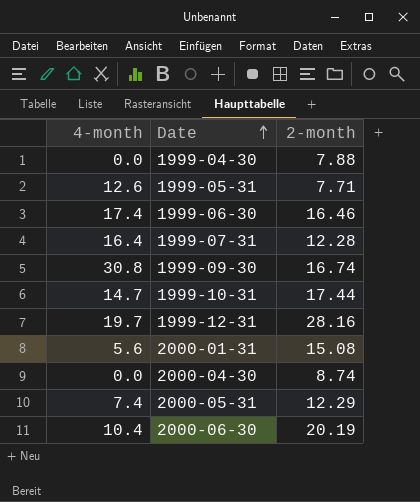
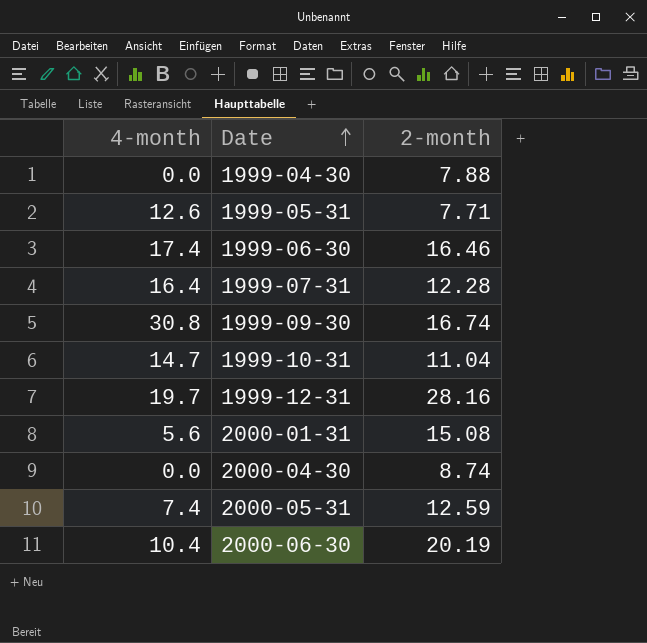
1999-10-31 | 2-month: 17.44 -> 11.04
2000-05-31 | 2-month: 12.29 -> 12.59

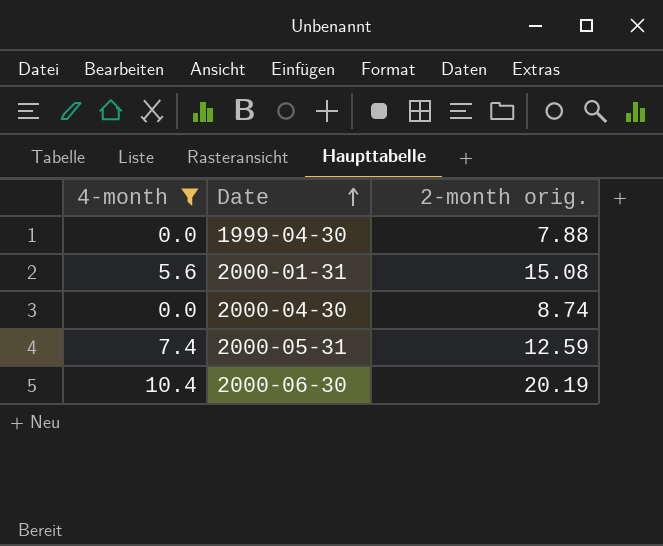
filter: none -> 4-month <= 10.4
column name: 2-month -> 2-month orig.

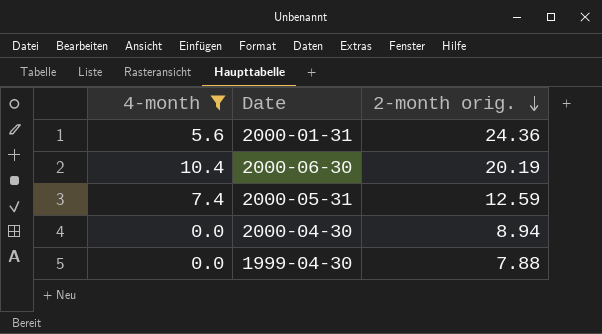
row order: Date ascending -> 2-month orig. descending
2000-01-31 | 2-month orig.: 15.08 -> 24.36
2000-04-30 | 2-month orig.: 8.74 -> 8.94

